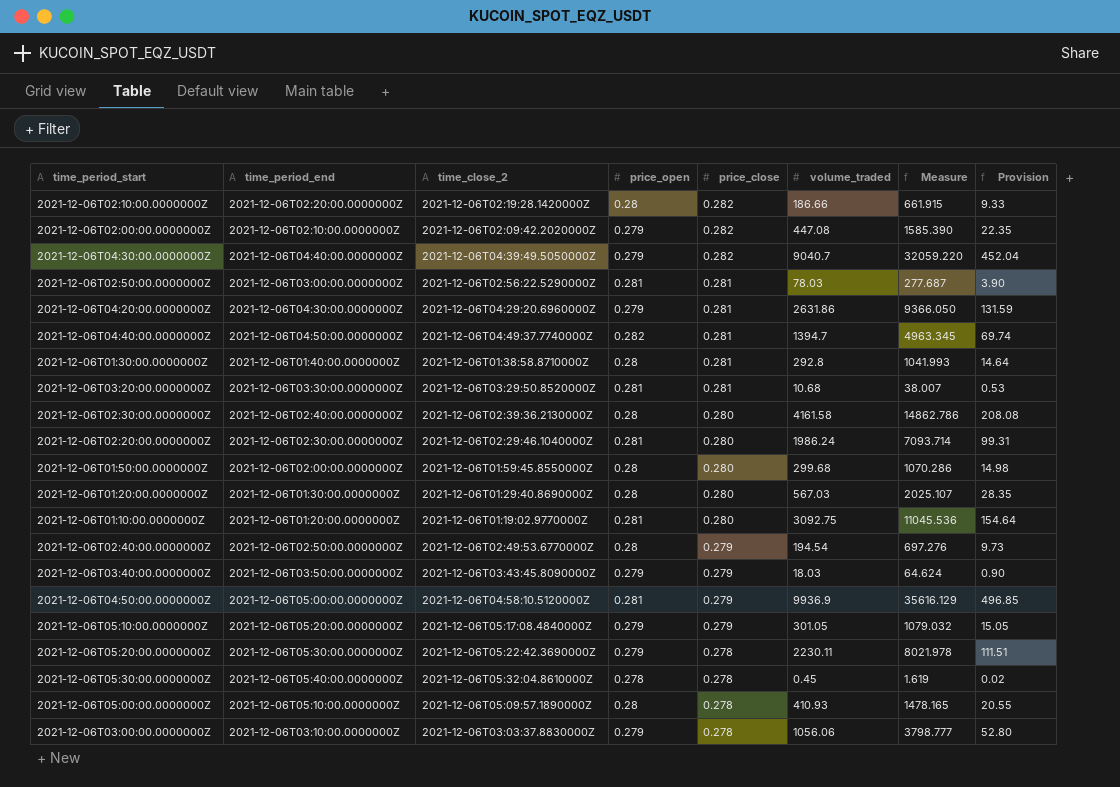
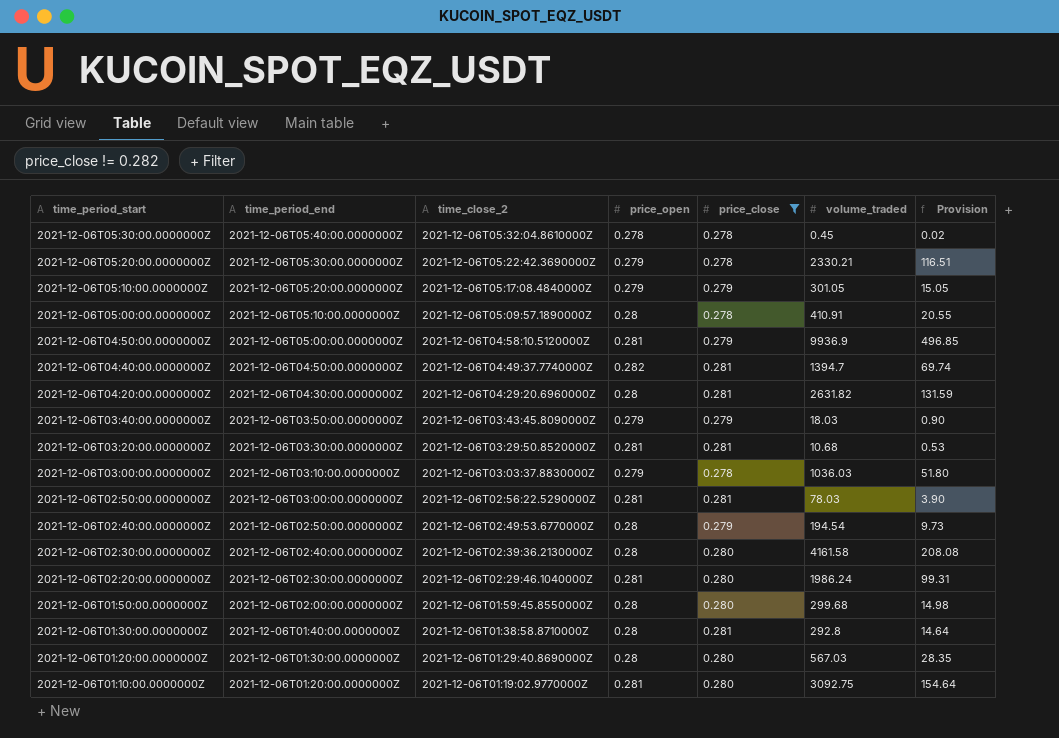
filter: none -> price_close != 0.282
row order: price_close descending -> time_period_start descending
column Measure | formula: [volume_traded] / [price_close] -> none
2021-12-06T05:20:00.0000000Z | volume_traded: 2230.11 -> 2330.21
2021-12-06T05:20:00.0000000Z | Provision: 111.51 -> 116.51
2021-12-06T05:00:00.0000000Z | volume_traded: 410.93 -> 410.91
2021-12-06T04:20:00.0000000Z | price_open: 0.279 -> 0.28
2021-12-06T04:20:00.0000000Z | volume_traded: 2631.86 -> 2631.82
2021-12-06T03:00:00.0000000Z | volume_traded: 1056.06 -> 1036.03
2021-12-06T03:00:00.0000000Z | Provision: 52.80 -> 51.80

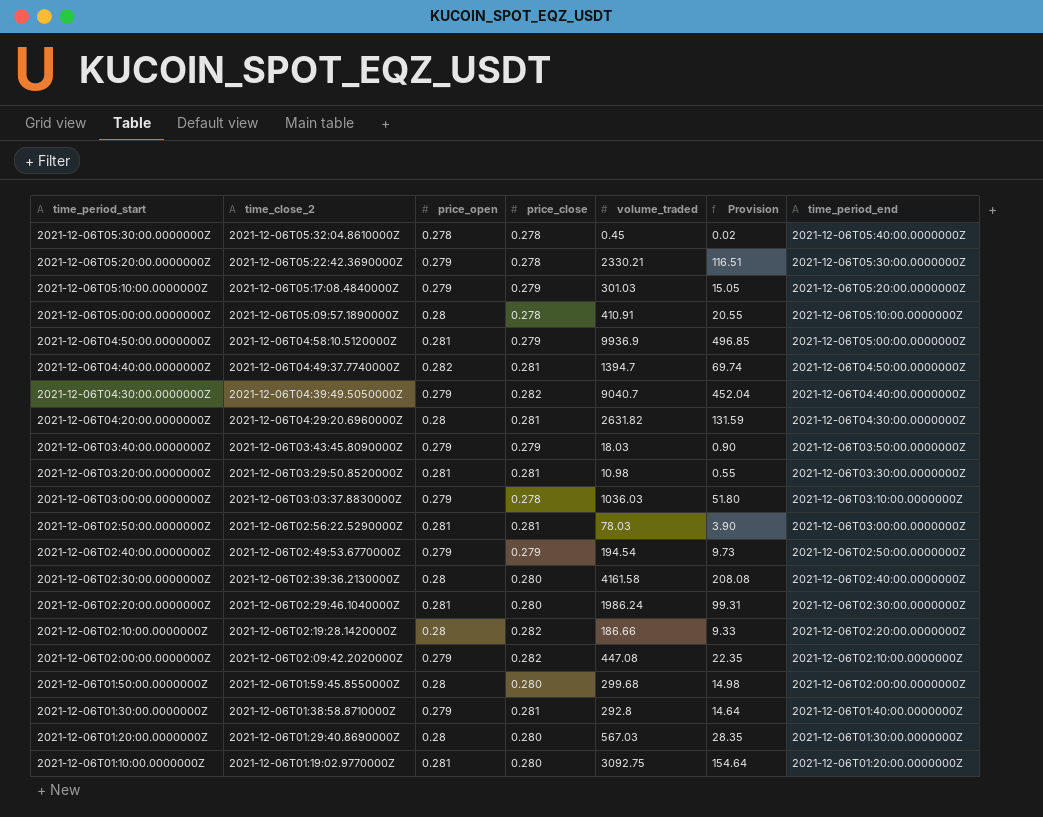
filter: price_close != 0.282 -> none
column time_period_end | position: 2 -> 7
2021-12-06T05:10:00.0000000Z | volume_traded: 301.05 -> 301.03
2021-12-06T03:20:00.0000000Z | volume_traded: 10.68 -> 10.98
2021-12-06T03:20:00.0000000Z | Provision: 0.53 -> 0.55
2021-12-06T02:40:00.0000000Z | price_open: 0.28 -> 0.279
2021-12-06T01:30:00.0000000Z | price_open: 0.28 -> 0.279

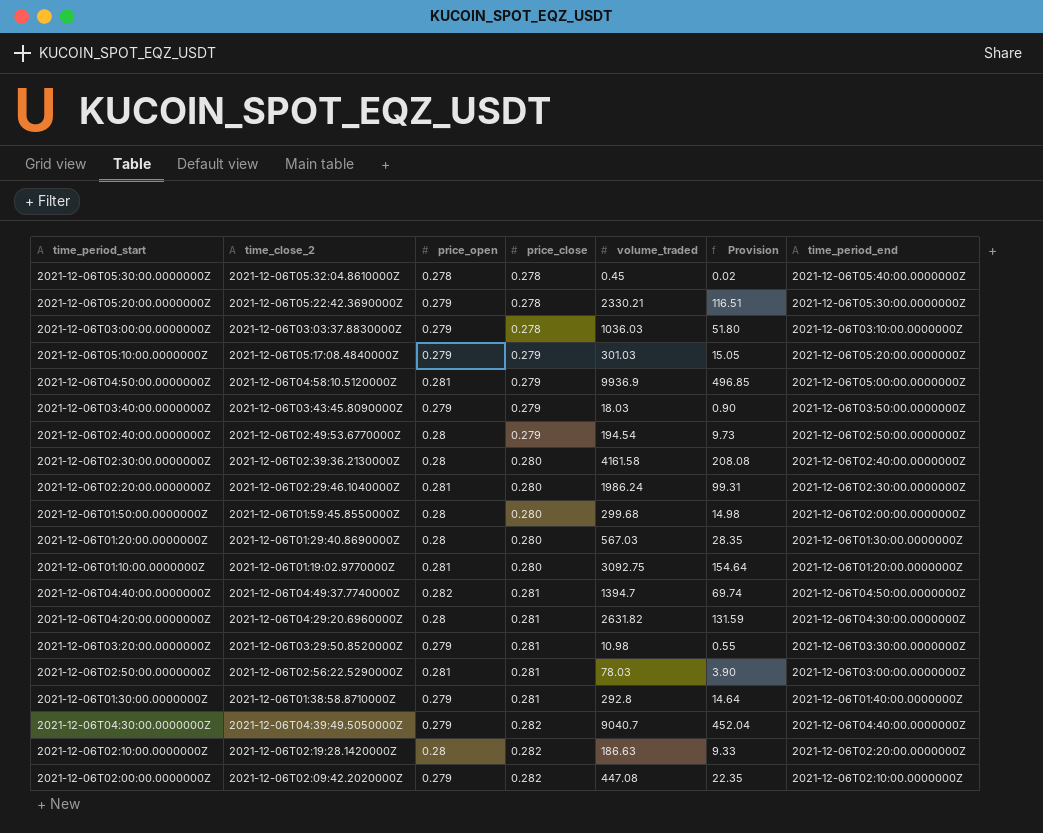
row order: time_period_start descending -> price_close ascending
row 2021-12-06T05:00:00.0000000Z: 2021-12-06T05:09:57.1890000Z | 0.28 | 0.278 | 410.91 | 20.55 | 2021-12-06T05:10:00.0000000Z -> none
2021-12-06T02:40:00.0000000Z | price_open: 0.279 -> 0.28
2021-12-06T03:20:00.0000000Z | price_open: 0.281 -> 0.279
2021-12-06T02:10:00.0000000Z | volume_traded: 186.66 -> 186.63

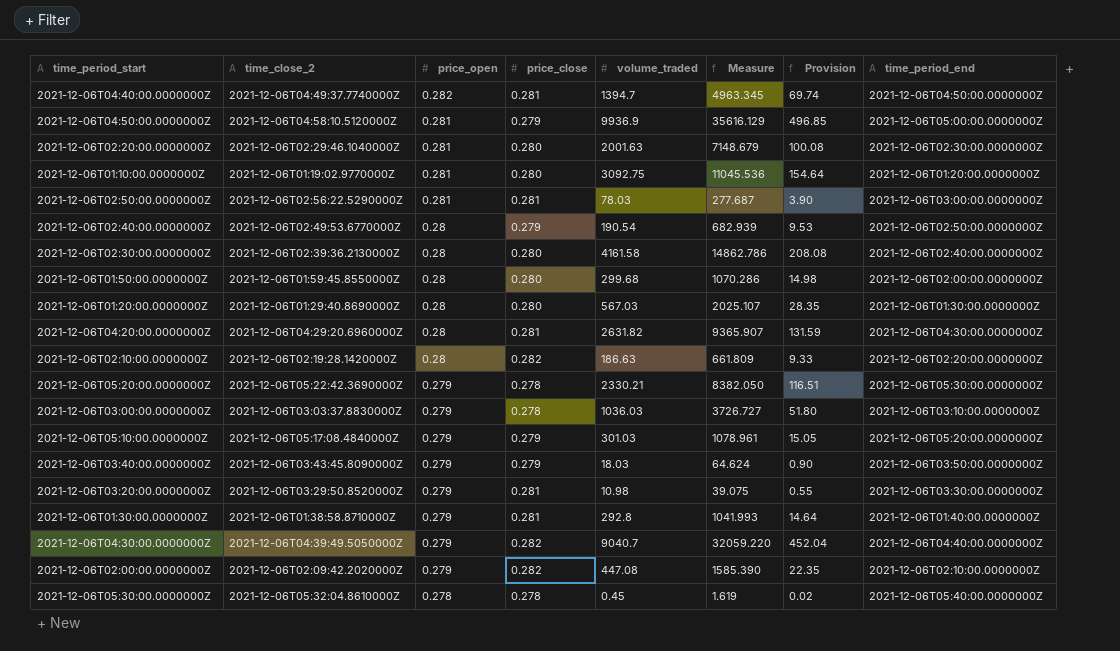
row order: price_close ascending -> price_open descending
column Measure | formula: none -> [volume_traded] / [price_close]
2021-12-06T02:20:00.0000000Z | volume_traded: 1986.24 -> 2001.63
2021-12-06T02:20:00.0000000Z | Provision: 99.31 -> 100.08
2021-12-06T02:40:00.0000000Z | volume_traded: 194.54 -> 190.54
2021-12-06T02:40:00.0000000Z | Provision: 9.73 -> 9.53

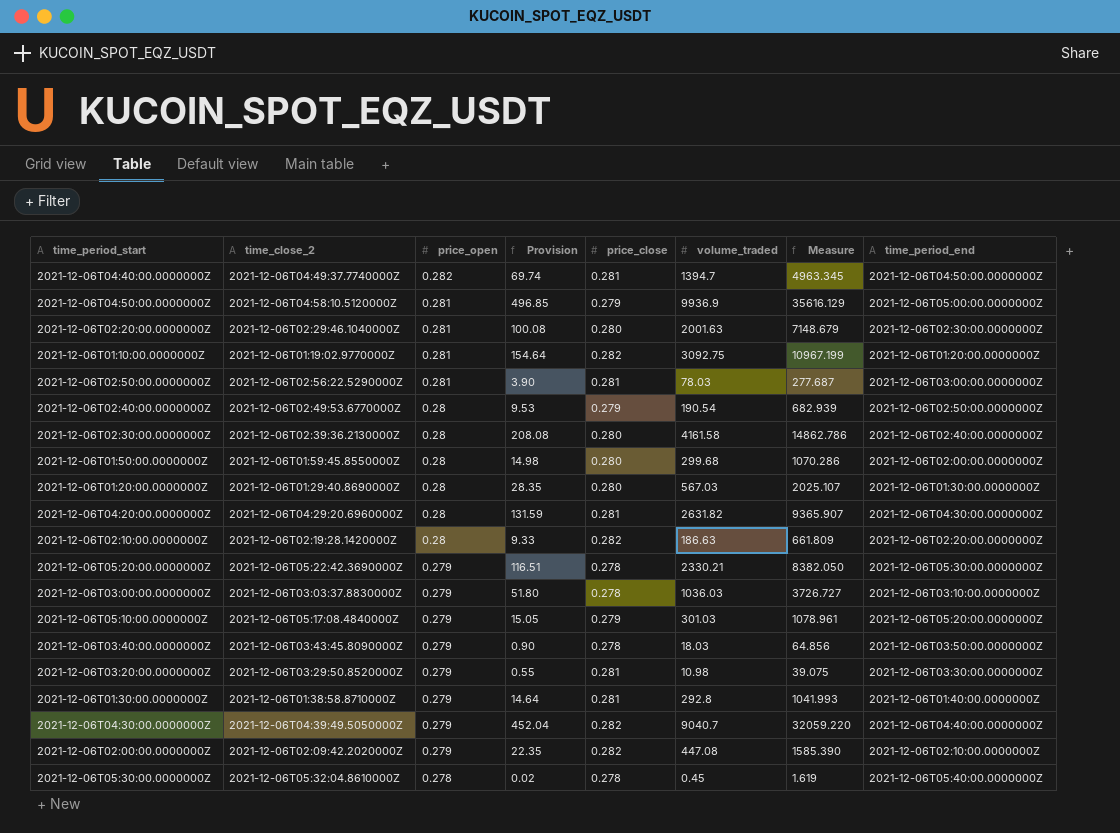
column Provision | position: 7 -> 4
2021-12-06T01:10:00.0000000Z | price_close: 0.280 -> 0.282
2021-12-06T01:10:00.0000000Z | Measure: 11045.536 -> 10967.199
2021-12-06T03:40:00.0000000Z | price_close: 0.279 -> 0.278
2021-12-06T03:40:00.0000000Z | Measure: 64.624 -> 64.856

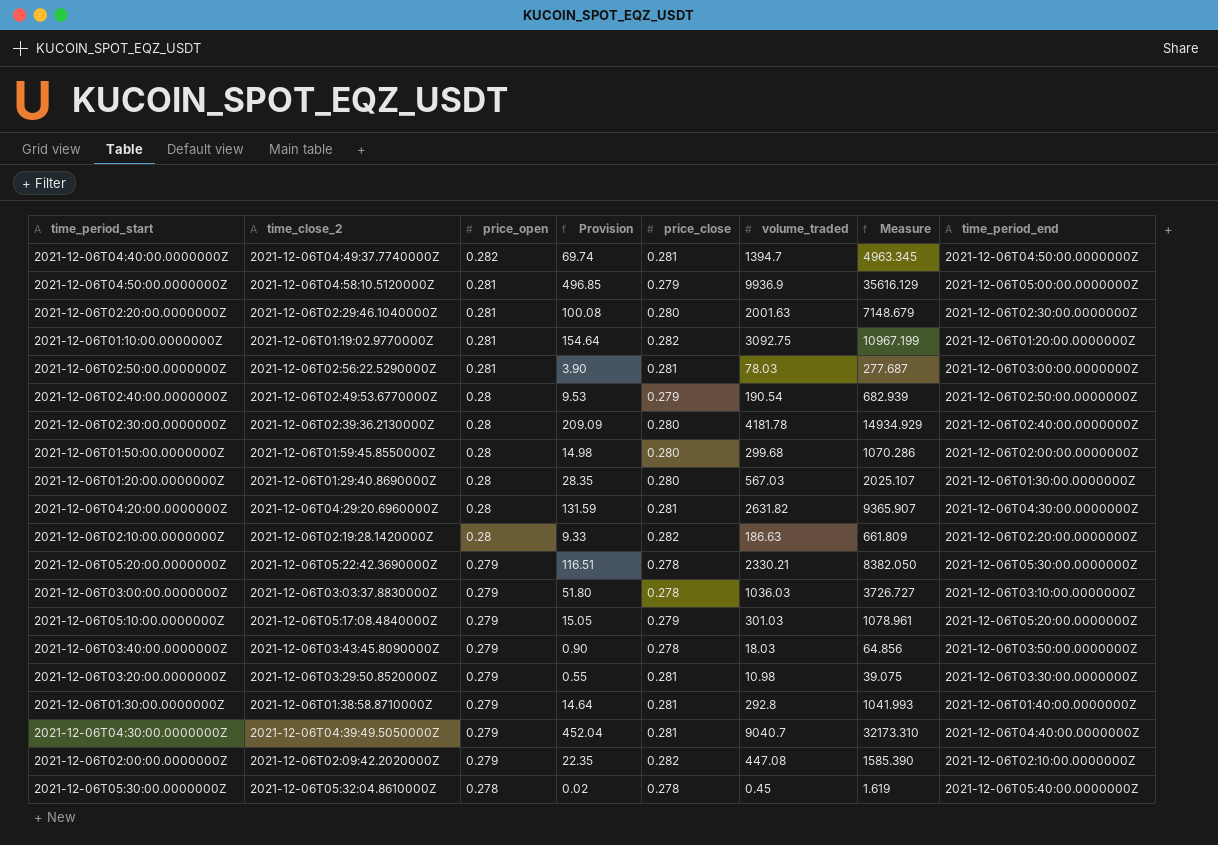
2021-12-06T02:30:00.0000000Z | Provision: 208.08 -> 209.09
2021-12-06T02:30:00.0000000Z | volume_traded: 4161.58 -> 4181.78
2021-12-06T02:30:00.0000000Z | Measure: 14862.786 -> 14934.929
2021-12-06T04:30:00.0000000Z | price_close: 0.282 -> 0.281
2021-12-06T04:30:00.0000000Z | Measure: 32059.220 -> 32173.310

